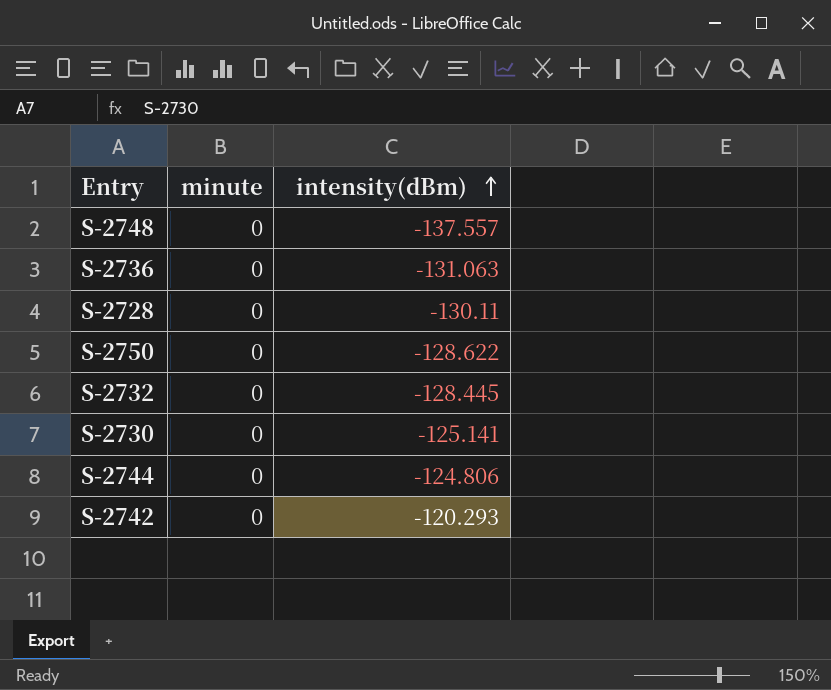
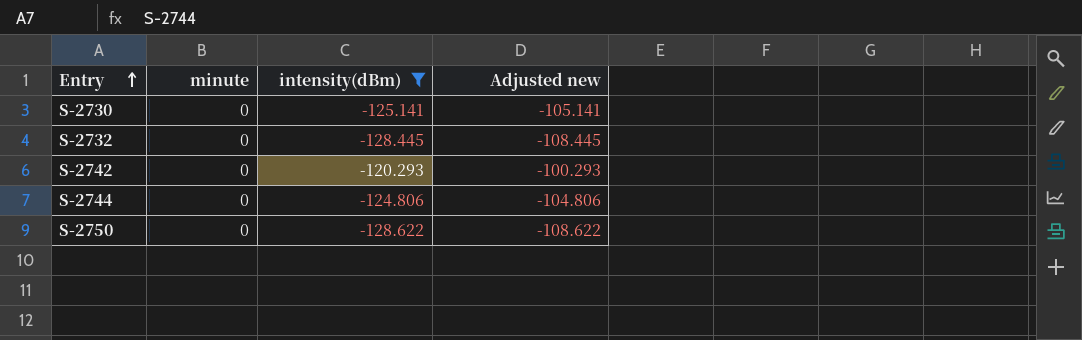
filter: none -> intensity(dBm) >= -128.622
row order: intensity(dBm) ascending -> Entry ascending
column Adjusted new | formula: none -> [intensity(dBm)] + 20

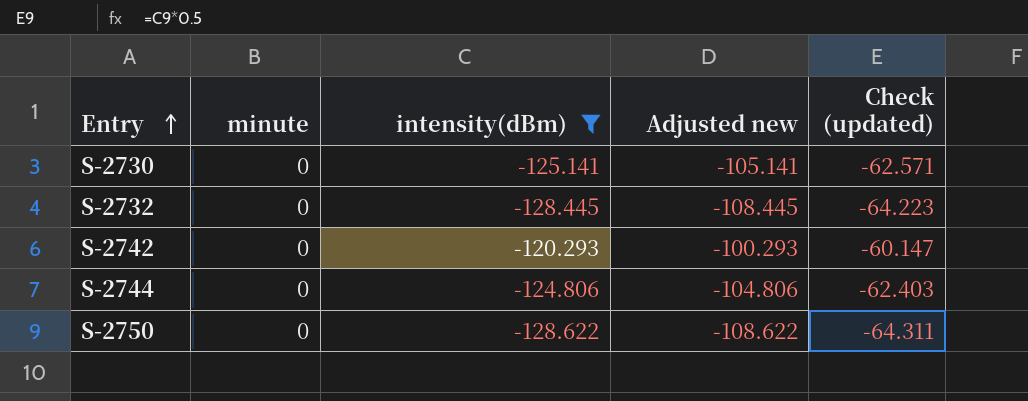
column Check (updated) | formula: none -> [intensity(dBm)] * 0.5

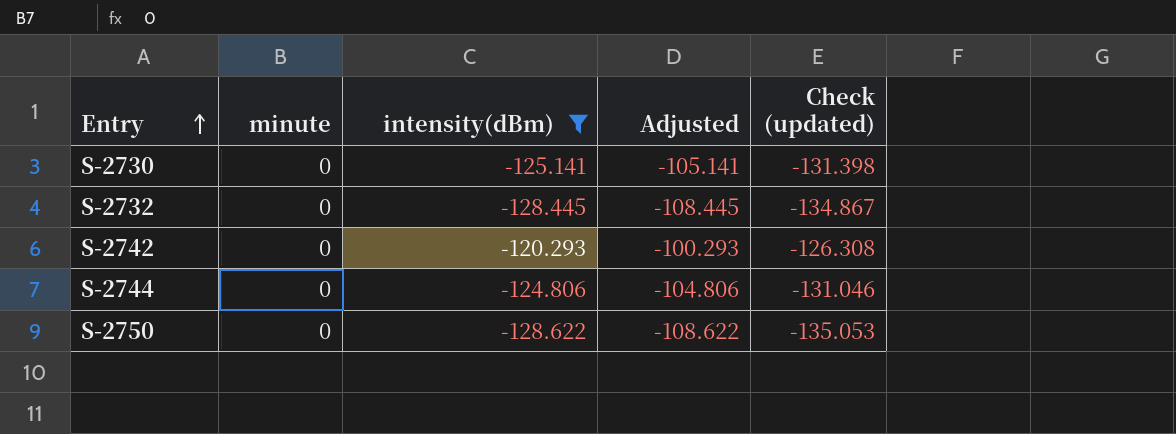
column name: Adjusted new -> Adjusted
column Check (updated) | formula: [intensity(dBm)] * 0.5 -> [intensity(dBm)] * 1.05

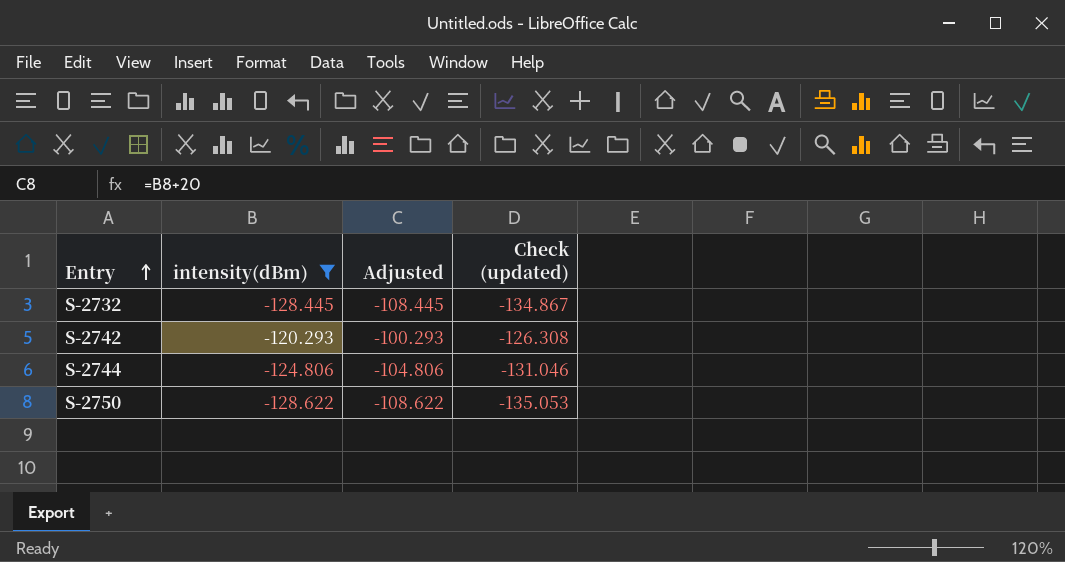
column minute | position: 2 -> none
row S-2730: 0 | -125.141 | -105.141 | -131.398 -> none

